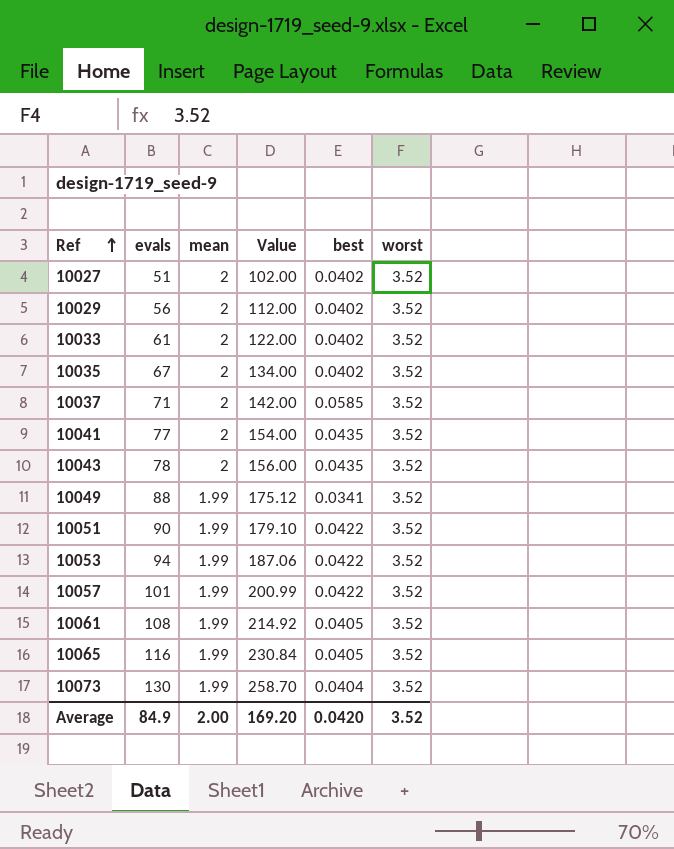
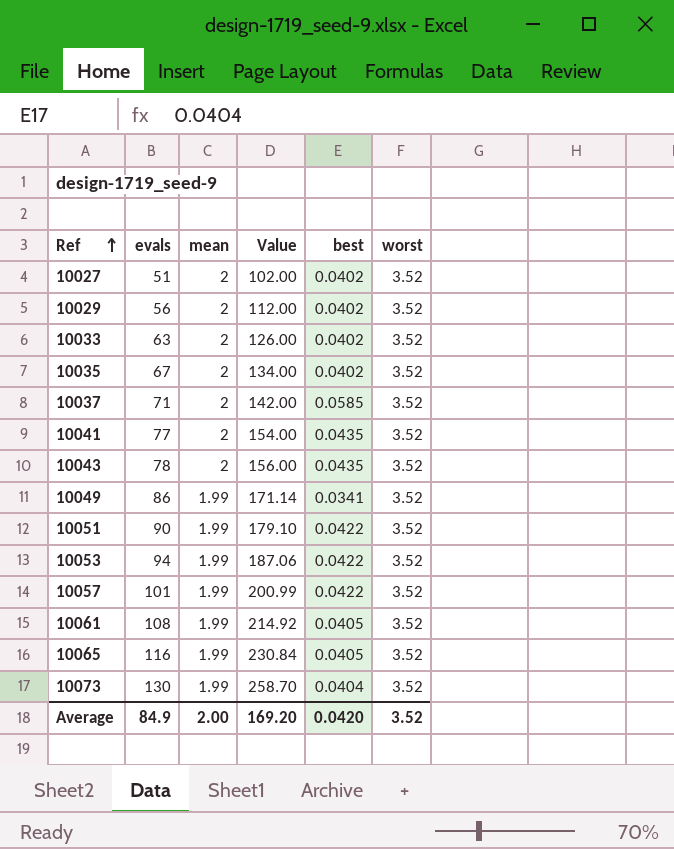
10033 | evals: 61 -> 63
10033 | Value: 122.00 -> 126.00
10049 | evals: 88 -> 86
10049 | Value: 175.12 -> 171.14

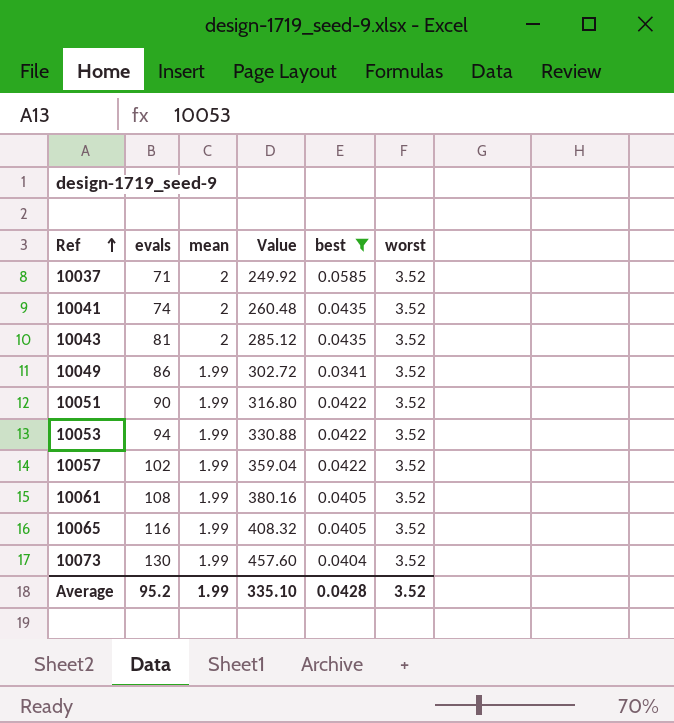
filter: none -> best != 0.0402
column Value | formula: [evals] * [mean] -> [evals] * [worst]
10041 | evals: 77 -> 74
10043 | evals: 78 -> 81
10057 | evals: 101 -> 102
Average | evals: 84.9 -> 95.2
Average | mean: 2.00 -> 1.99
Average | Value: 169.20 -> 335.10
Average | best: 0.0420 -> 0.0428

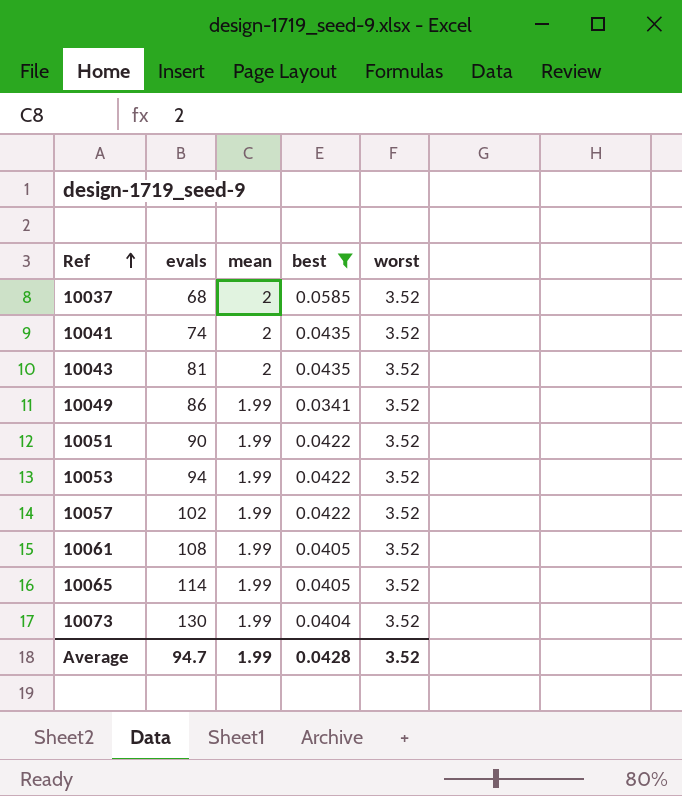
column Value | formula: [evals] * [worst] -> none
10037 | evals: 71 -> 68
10065 | evals: 116 -> 114
Average | evals: 95.2 -> 94.7

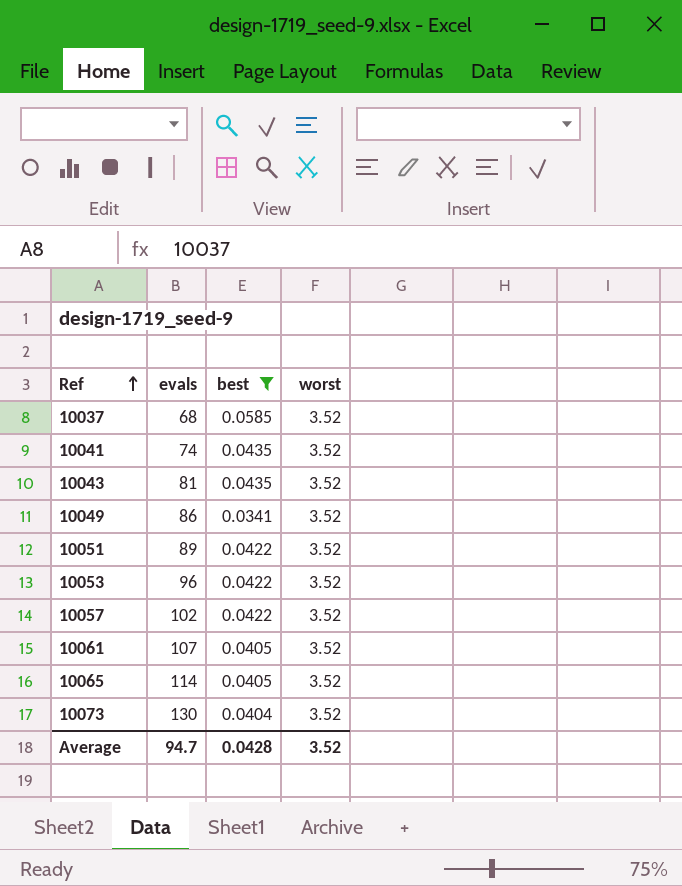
column mean | position: 3 -> none
10051 | evals: 90 -> 89
10053 | evals: 94 -> 96
10061 | evals: 108 -> 107

